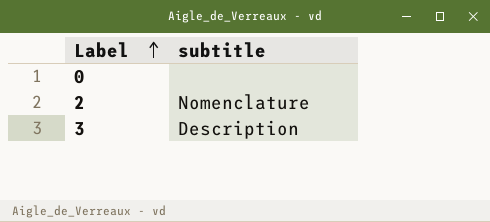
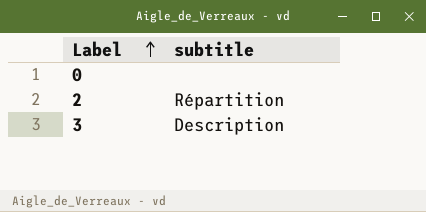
2 | subtitle: Nomenclature -> Répartition

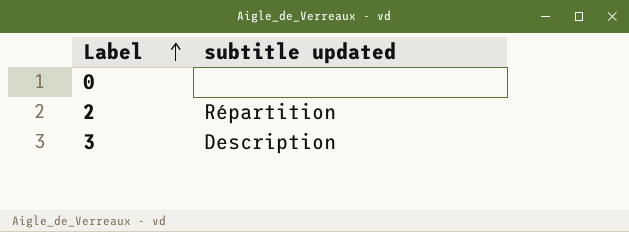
column name: subtitle -> subtitle updated

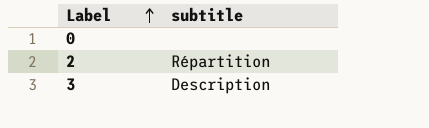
column name: subtitle updated -> subtitle

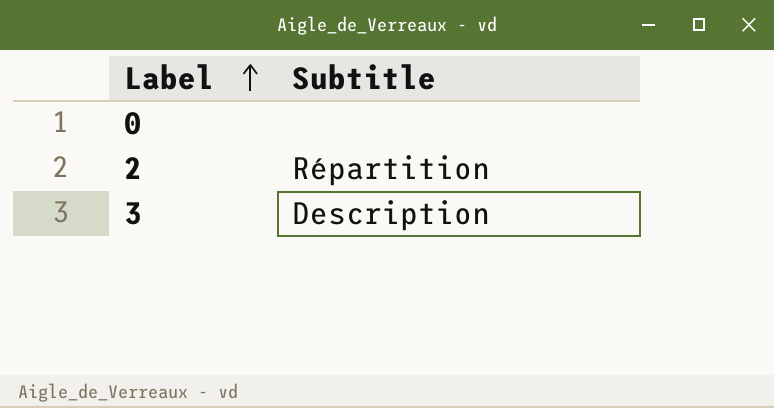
column name: subtitle -> Subtitle

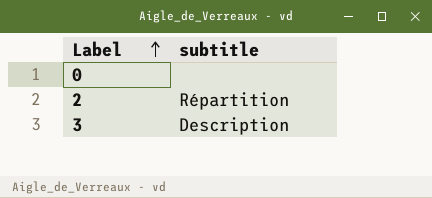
column name: Subtitle -> subtitle

